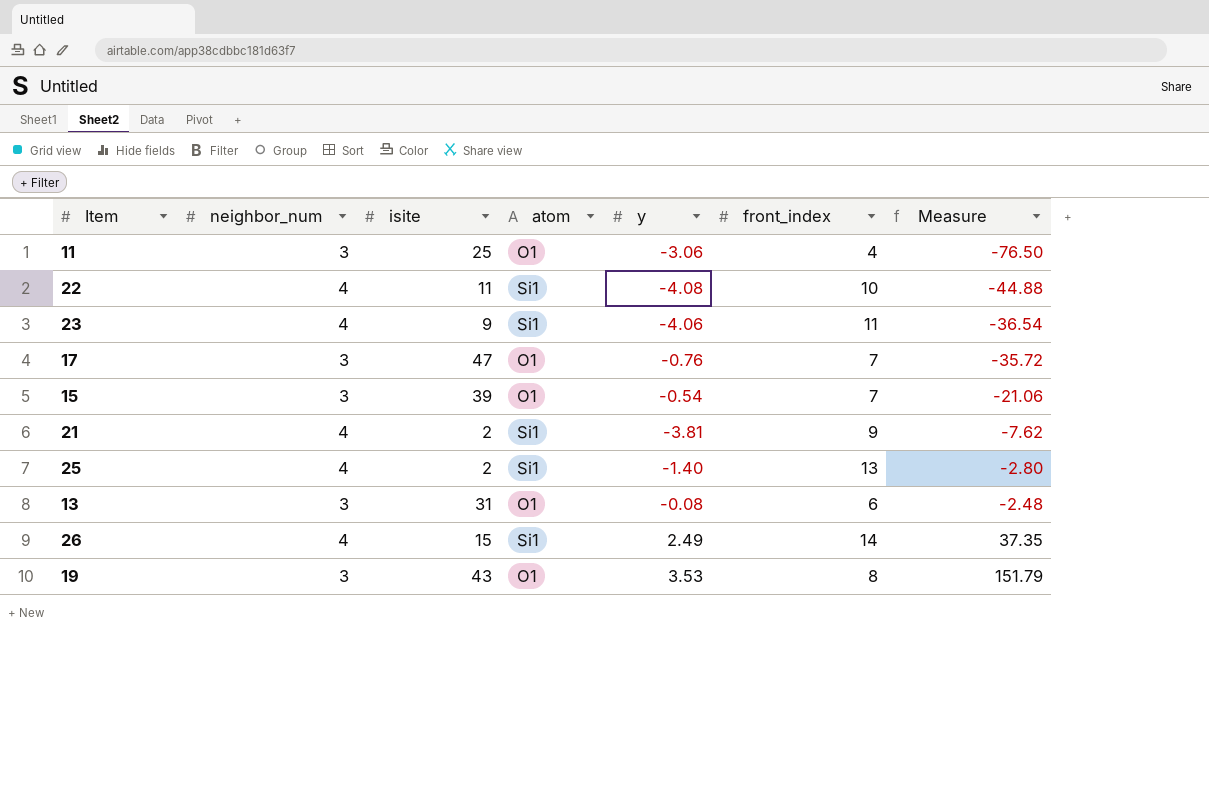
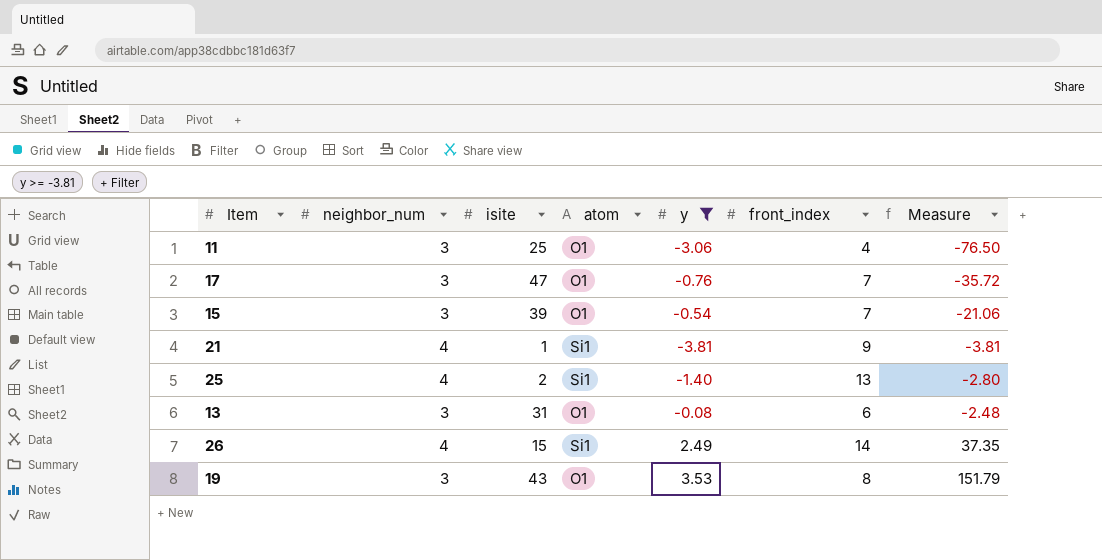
filter: none -> y >= -3.81
21 | isite: 2 -> 1
21 | Measure: -7.62 -> -3.81

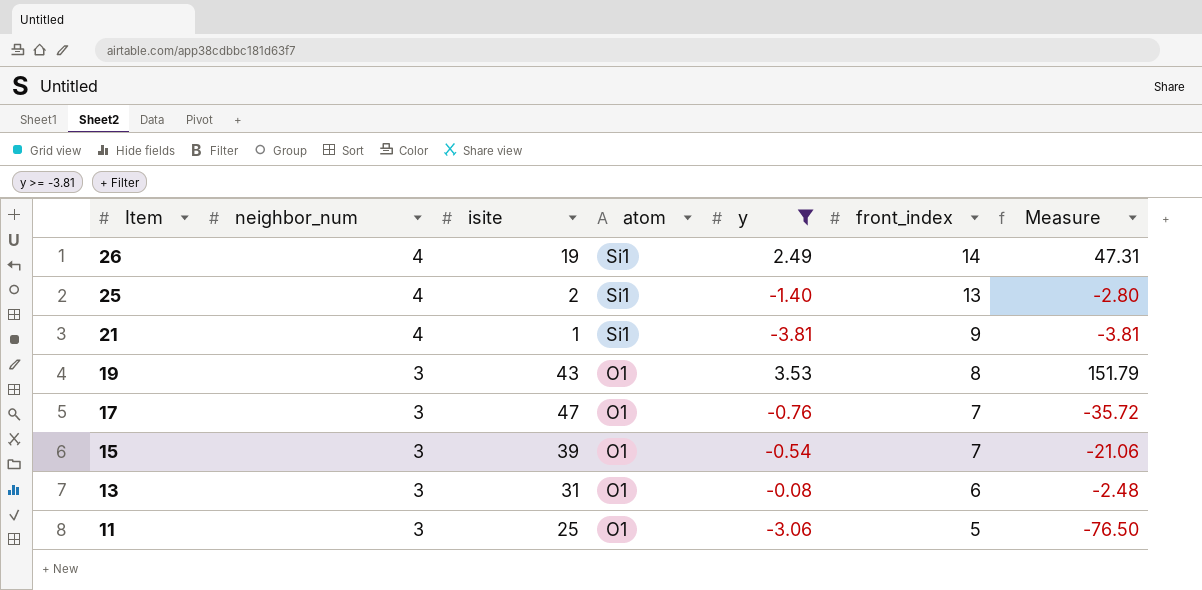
row order: Measure ascending -> Item descending
26 | isite: 15 -> 19
26 | Measure: 37.35 -> 47.31
11 | front_index: 4 -> 5

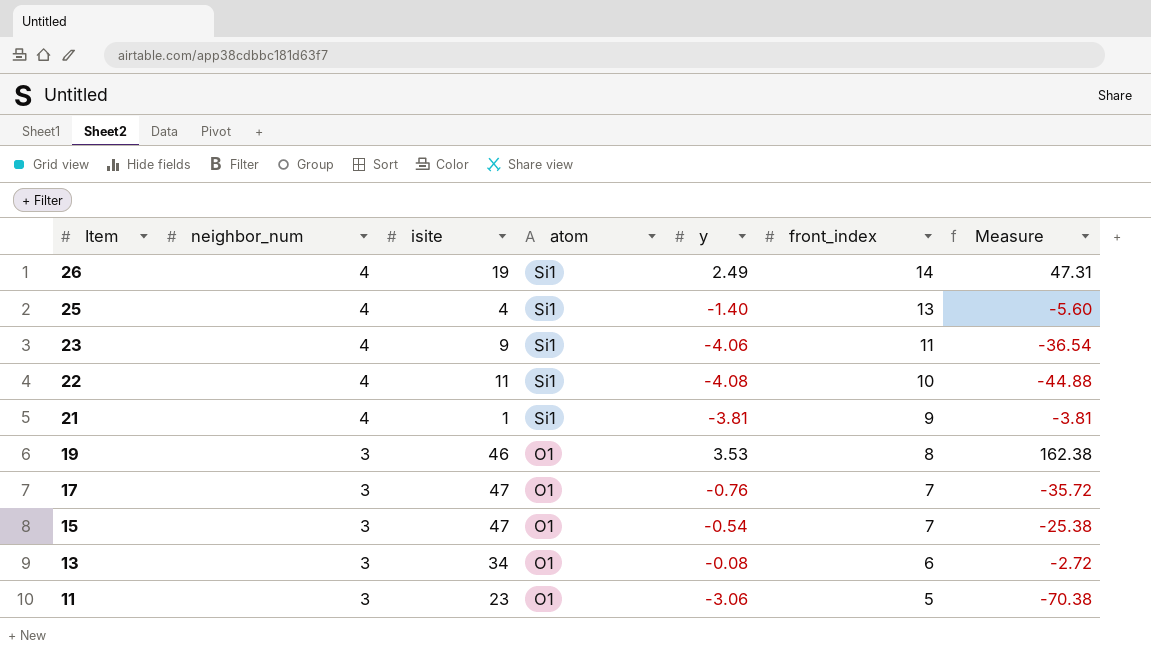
filter: y >= -3.81 -> none
25 | isite: 2 -> 4
25 | Measure: -2.80 -> -5.60
19 | isite: 43 -> 46
19 | Measure: 151.79 -> 162.38
15 | isite: 39 -> 47
15 | Measure: -21.06 -> -25.38
13 | isite: 31 -> 34
13 | Measure: -2.48 -> -2.72
11 | isite: 25 -> 23
11 | Measure: -76.50 -> -70.38

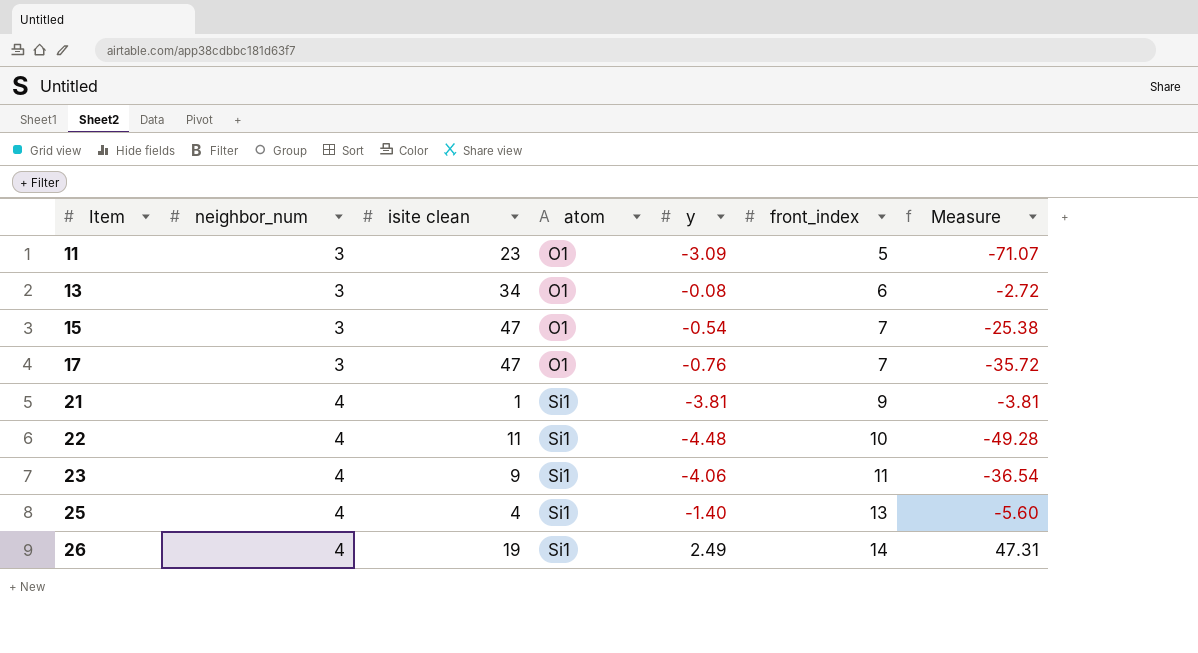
row order: Item descending -> Item ascending
column name: isite -> isite clean
row 19: 3 | 46 | O1 | 3.53 | 8 | 162.38 -> none
11 | y: -3.06 -> -3.09
11 | Measure: -70.38 -> -71.07
22 | y: -4.08 -> -4.48
22 | Measure: -44.88 -> -49.28

